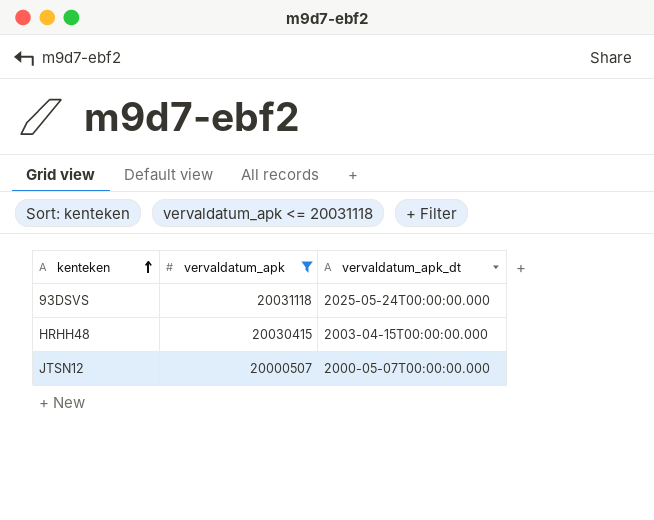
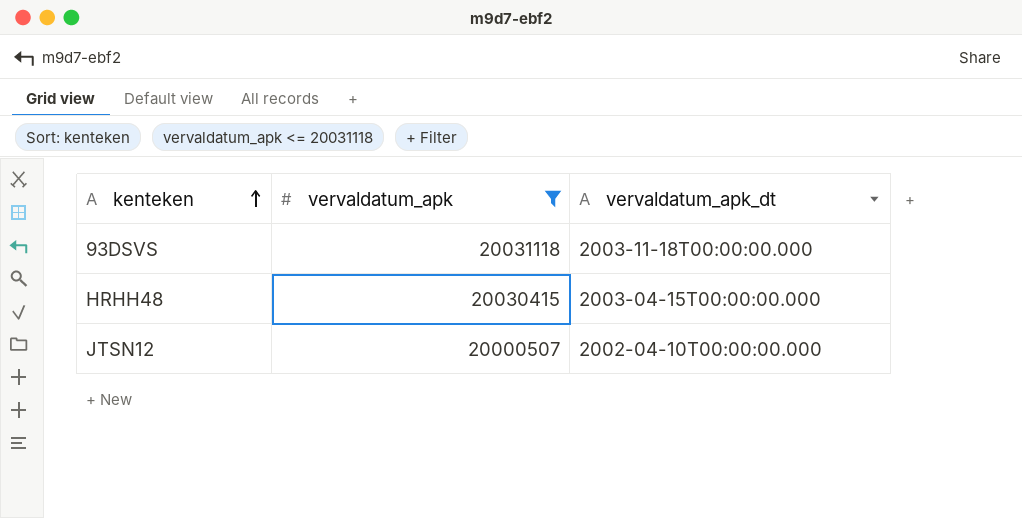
93DSVS | vervaldatum_apk_dt: 2025-05-24T00:00:00.000 -> 2003-11-18T00:00:00.000
JTSN12 | vervaldatum_apk_dt: 2000-05-07T00:00:00.000 -> 2002-04-10T00:00:00.000

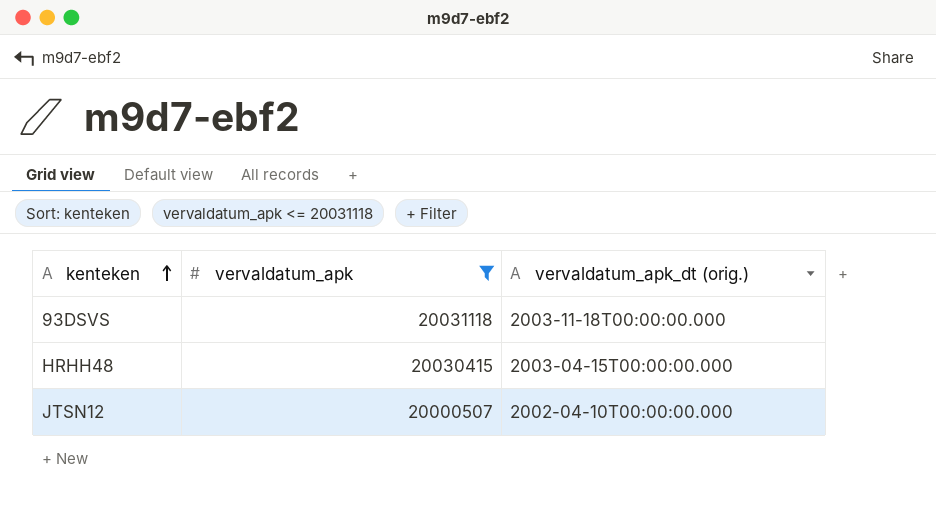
column name: vervaldatum_apk_dt -> vervaldatum_apk_dt (orig.)

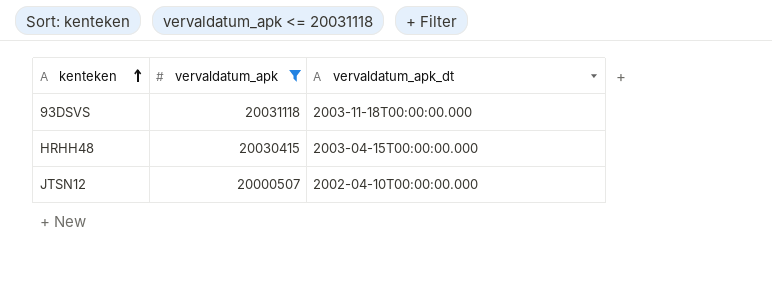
column name: vervaldatum_apk_dt (orig.) -> vervaldatum_apk_dt

